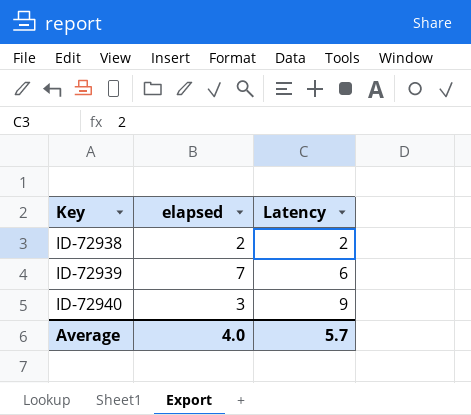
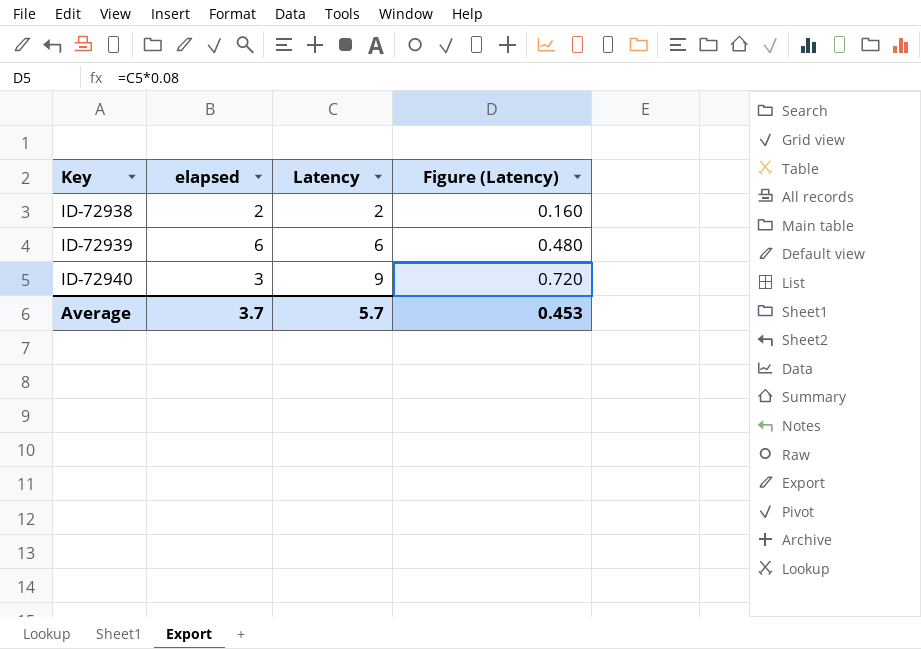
column Figure (Latency) | formula: none -> [Latency] * 0.08
ID-72939 | elapsed: 7 -> 6
Average | elapsed: 4.0 -> 3.7

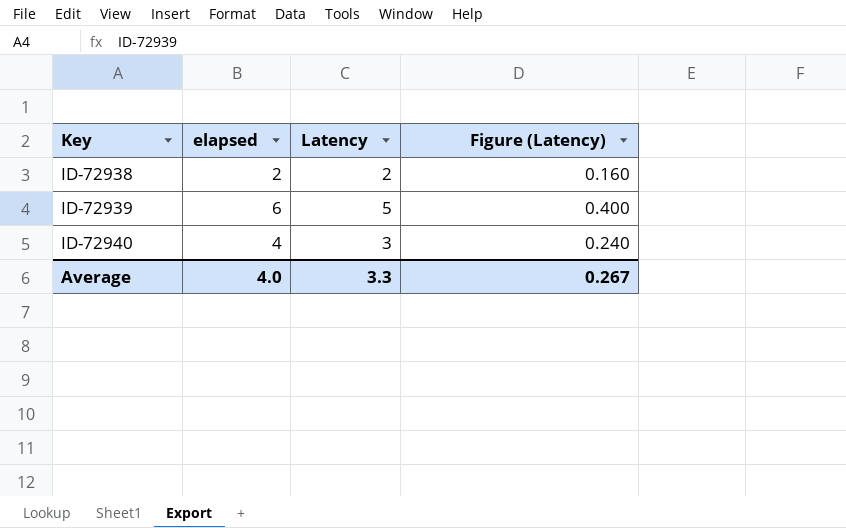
ID-72939 | Latency: 6 -> 5
ID-72939 | Figure (Latency): 0.480 -> 0.400
ID-72940 | elapsed: 3 -> 4
ID-72940 | Latency: 9 -> 3
ID-72940 | Figure (Latency): 0.720 -> 0.240
Average | elapsed: 3.7 -> 4.0
Average | Latency: 5.7 -> 3.3
Average | Figure (Latency): 0.453 -> 0.267

